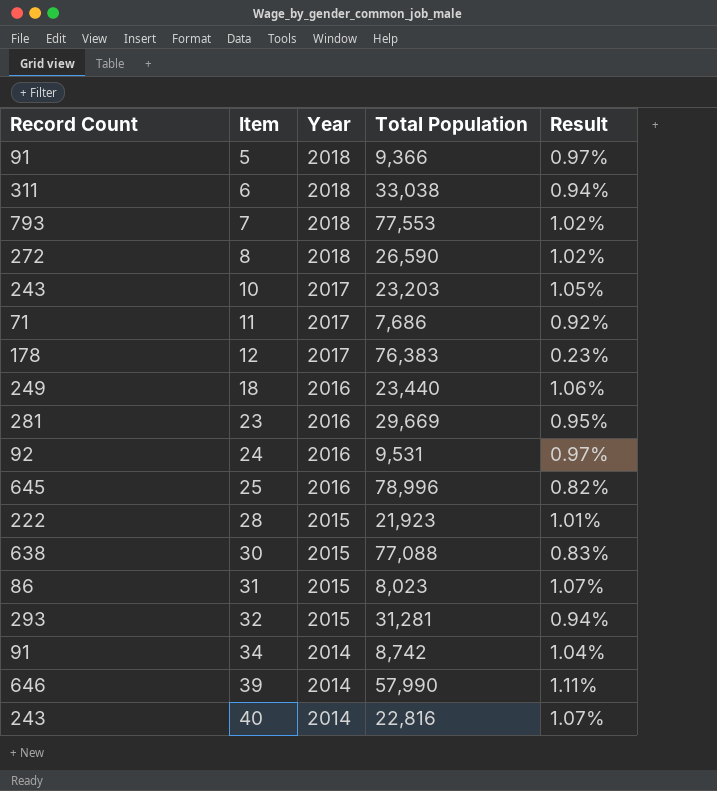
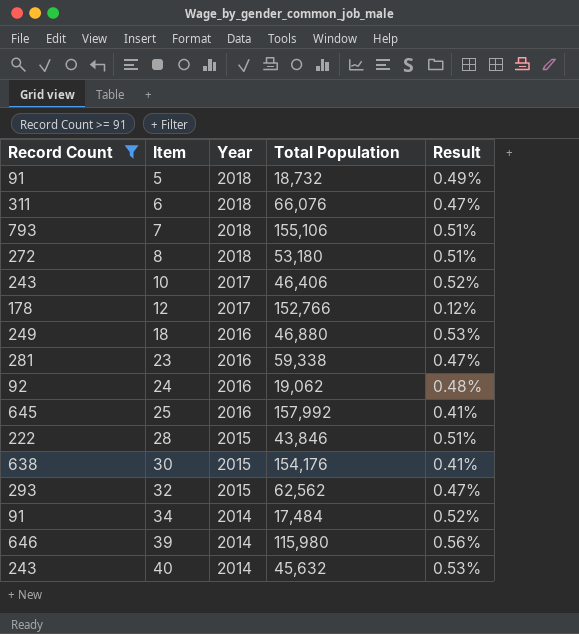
filter: none -> Record Count >= 91
5 | Total Population: 9,366 -> 18,732
5 | Result: 0.97% -> 0.49%
6 | Total Population: 33,038 -> 66,076
6 | Result: 0.94% -> 0.47%
7 | Total Population: 77,553 -> 155,106
7 | Result: 1.02% -> 0.51%
8 | Total Population: 26,590 -> 53,180
8 | Result: 1.02% -> 0.51%
10 | Total Population: 23,203 -> 46,406
10 | Result: 1.05% -> 0.52%
12 | Total Population: 76,383 -> 152,766
12 | Result: 0.23% -> 0.12%
18 | Total Population: 23,440 -> 46,880
18 | Result: 1.06% -> 0.53%
23 | Total Population: 29,669 -> 59,338
23 | Result: 0.95% -> 0.47%
24 | Total Population: 9,531 -> 19,062
24 | Result: 0.97% -> 0.48%
25 | Total Population: 78,996 -> 157,992
25 | Result: 0.82% -> 0.41%
28 | Total Population: 21,923 -> 43,846
28 | Result: 1.01% -> 0.51%
30 | Total Population: 77,088 -> 154,176
30 | Result: 0.83% -> 0.41%
32 | Total Population: 31,281 -> 62,562
32 | Result: 0.94% -> 0.47%
34 | Total Population: 8,742 -> 17,484
34 | Result: 1.04% -> 0.52%
39 | Total Population: 57,990 -> 115,980
39 | Result: 1.11% -> 0.56%
40 | Total Population: 22,816 -> 45,632
40 | Result: 1.07% -> 0.53%

